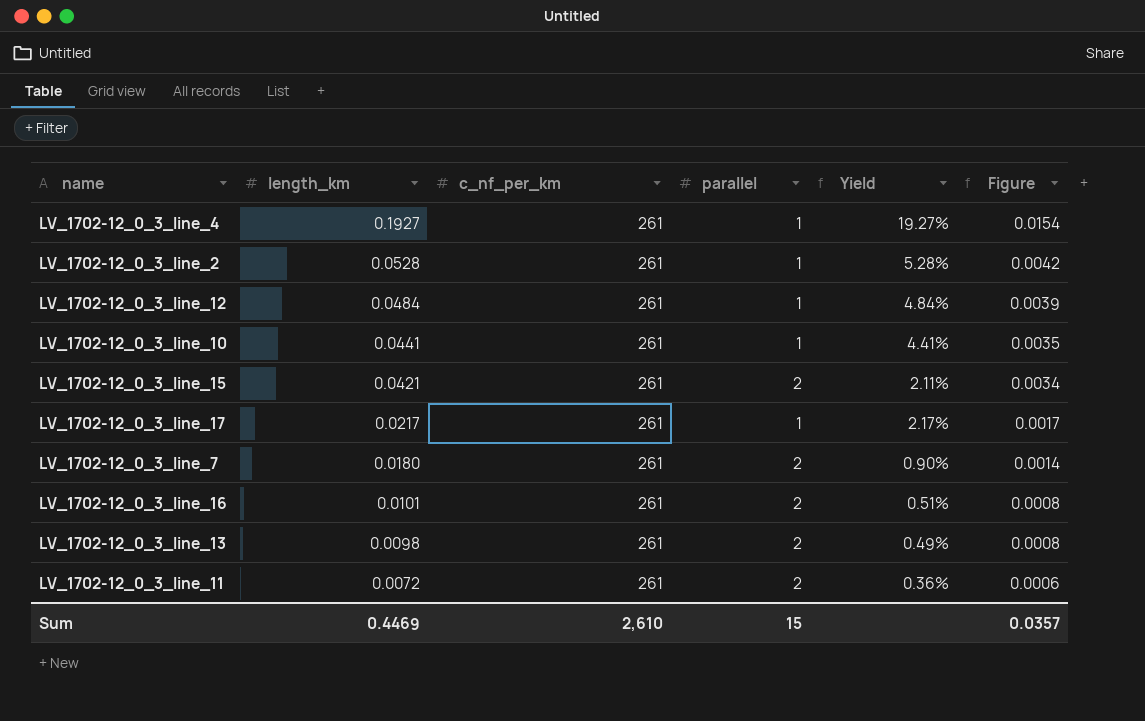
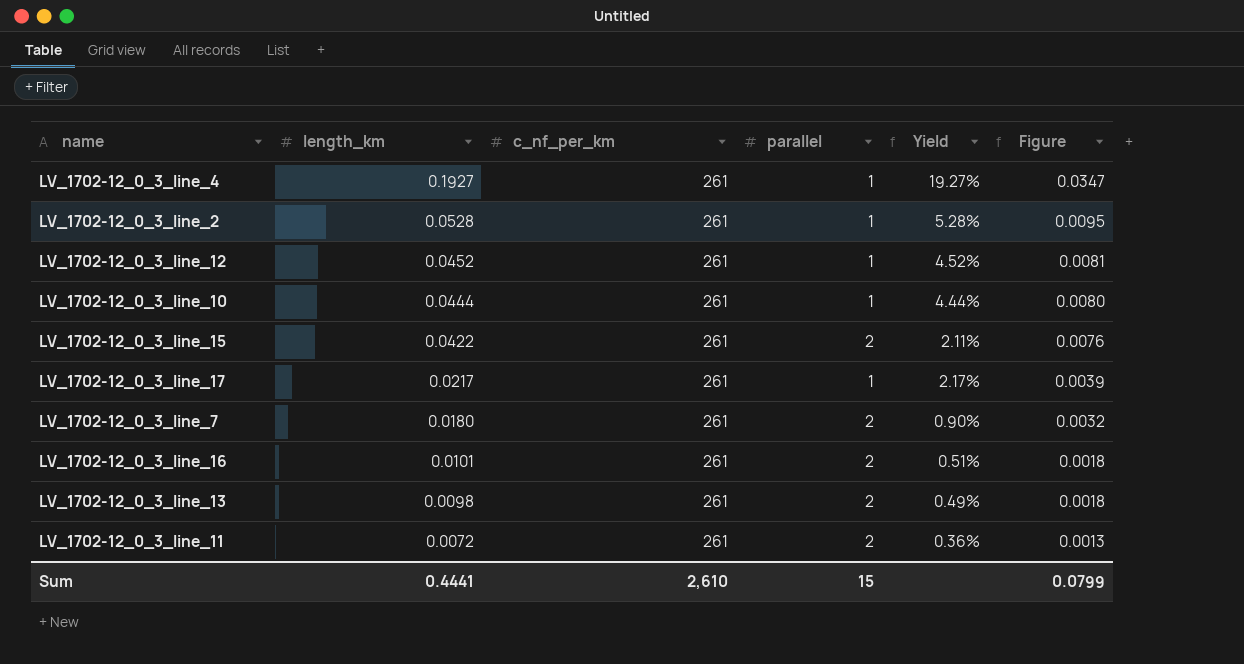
column Figure | formula: [length_km] * 0.08 -> [length_km] * 0.18
LV_1702-12_0_3_line_12 | length_km: 0.0484 -> 0.0452
LV_1702-12_0_3_line_12 | Yield: 4.84% -> 4.52%
LV_1702-12_0_3_line_10 | length_km: 0.0441 -> 0.0444
LV_1702-12_0_3_line_10 | Yield: 4.41% -> 4.44%
LV_1702-12_0_3_line_15 | length_km: 0.0421 -> 0.0422
Sum | length_km: 0.4469 -> 0.4441
Sum | Figure: 0.0357 -> 0.0799

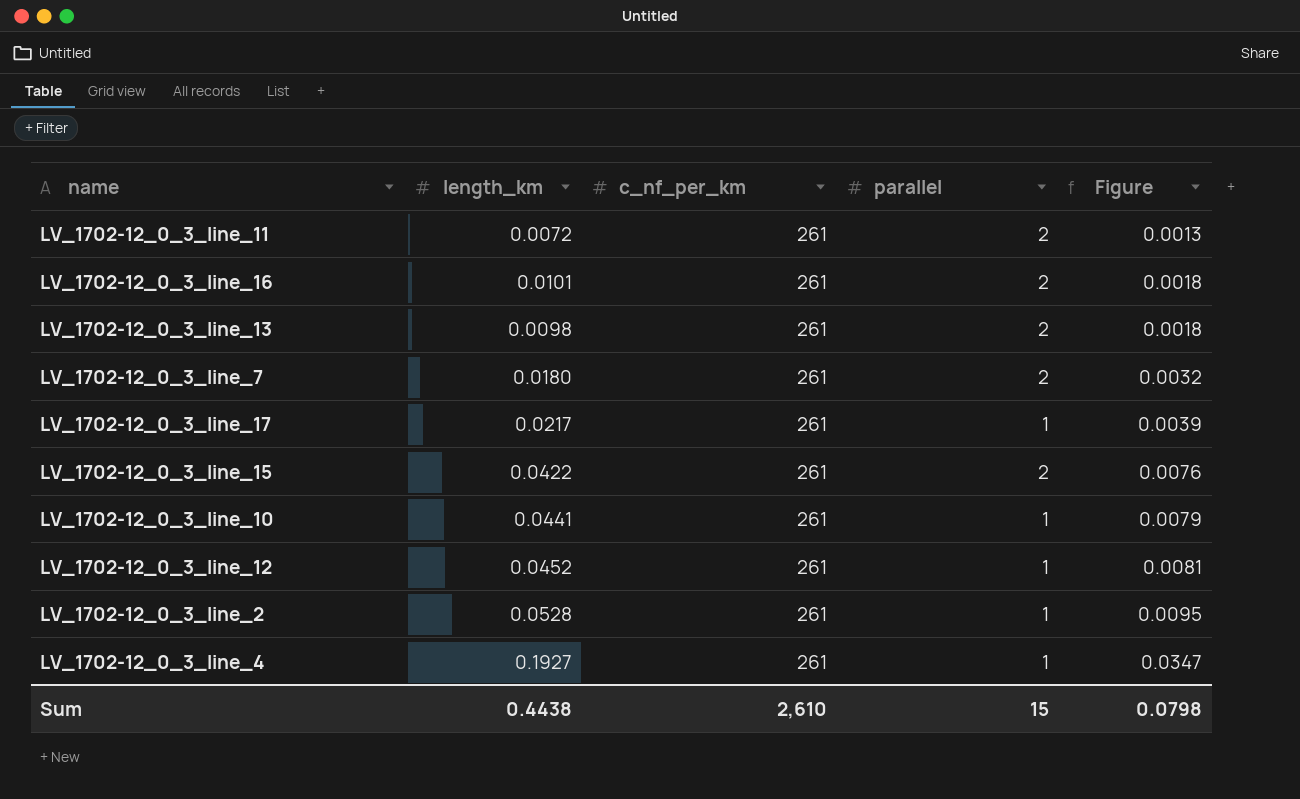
row order: length_km descending -> Figure ascending
column Yield | formula: [length_km] / [parallel] -> none
LV_1702-12_0_3_line_10 | length_km: 0.0444 -> 0.0441
LV_1702-12_0_3_line_10 | Figure: 0.0080 -> 0.0079
Sum | length_km: 0.4441 -> 0.4438
Sum | Figure: 0.0799 -> 0.0798

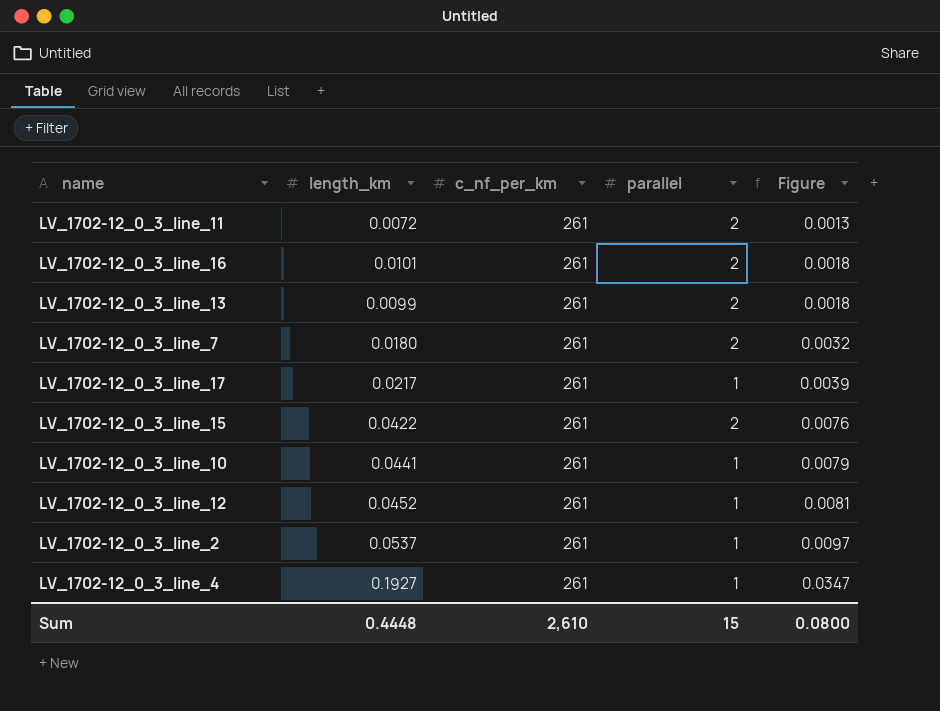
LV_1702-12_0_3_line_13 | length_km: 0.0098 -> 0.0099
LV_1702-12_0_3_line_2 | length_km: 0.0528 -> 0.0537
LV_1702-12_0_3_line_2 | Figure: 0.0095 -> 0.0097
Sum | length_km: 0.4438 -> 0.4448
Sum | Figure: 0.0798 -> 0.0800

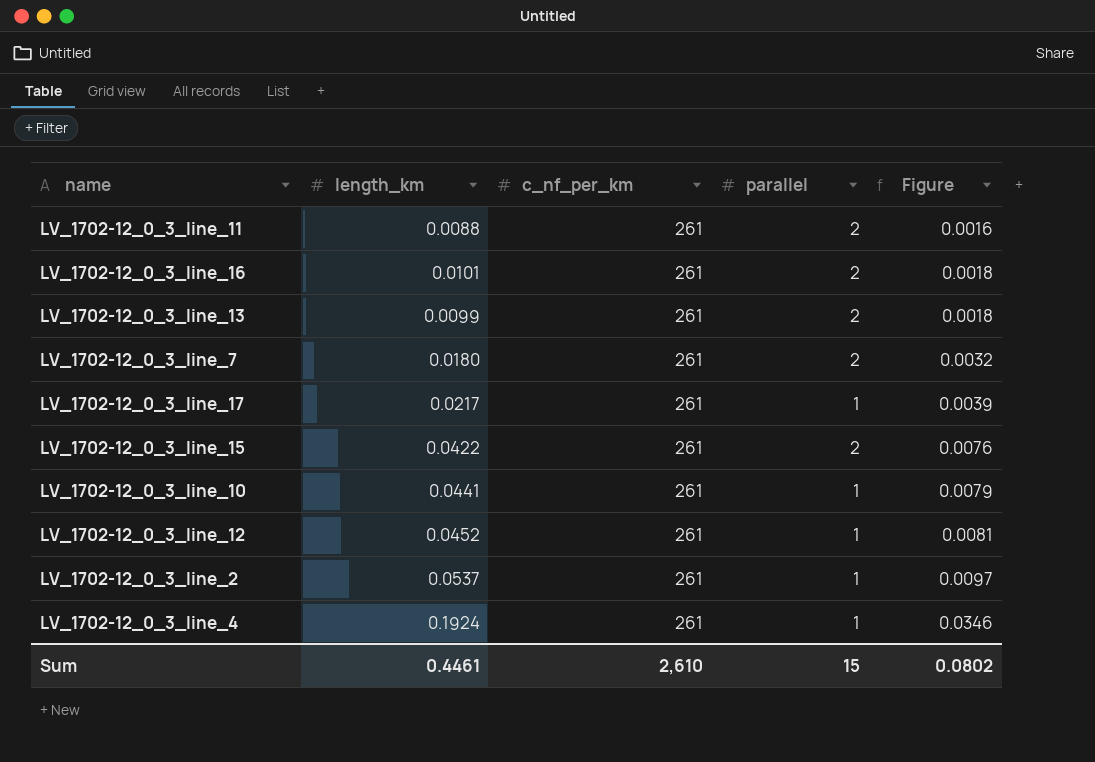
LV_1702-12_0_3_line_11 | length_km: 0.0072 -> 0.0088
LV_1702-12_0_3_line_11 | Figure: 0.0013 -> 0.0016
LV_1702-12_0_3_line_4 | length_km: 0.1927 -> 0.1924
LV_1702-12_0_3_line_4 | Figure: 0.0347 -> 0.0346
Sum | length_km: 0.4448 -> 0.4461
Sum | Figure: 0.0800 -> 0.0802

